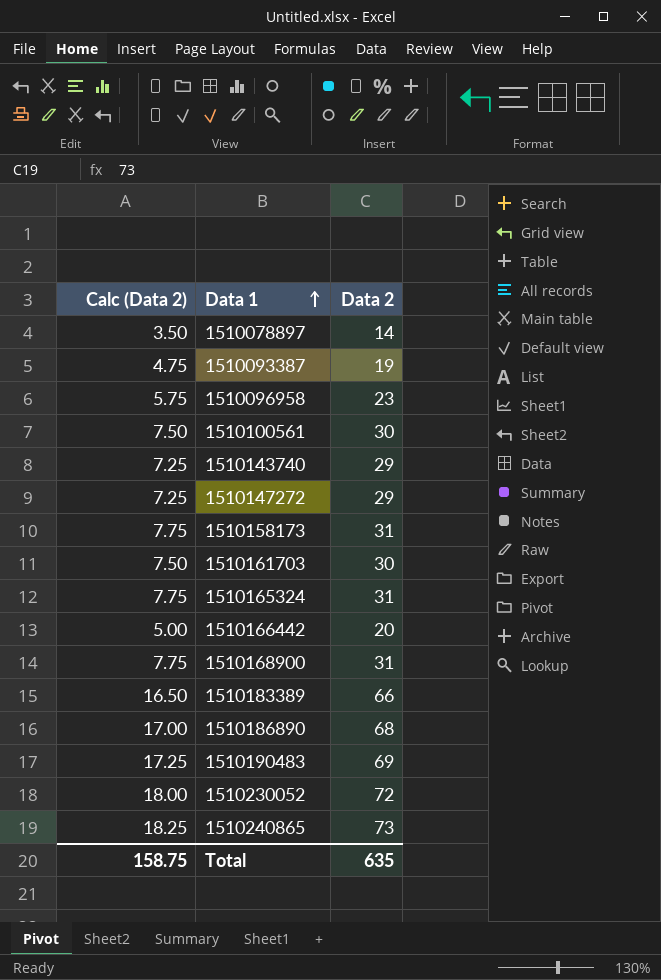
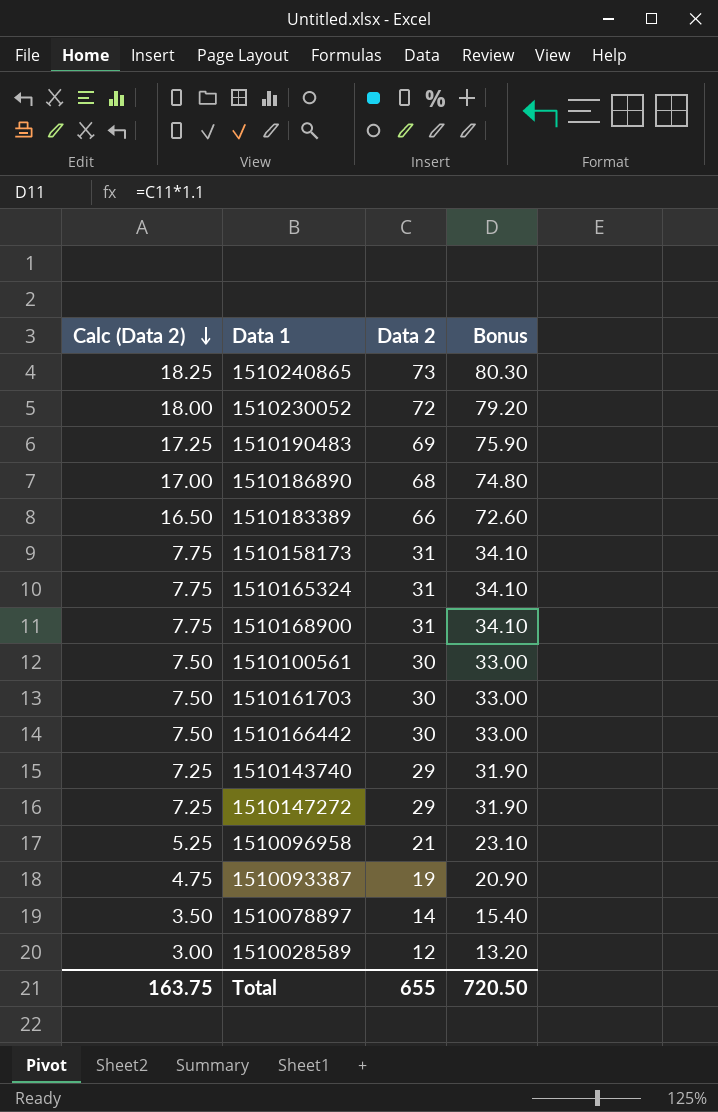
row order: Data 1 ascending -> Calc (Data 2) descending
column Bonus | formula: none -> [Data 2] * 1.1
1510166442 | Calc (Data 2): 5.00 -> 7.50
1510166442 | Data 2: 20 -> 30
1510096958 | Calc (Data 2): 5.75 -> 5.25
1510096958 | Data 2: 23 -> 21
row 1510028589: none -> 3.00 | 12 | 13.20
Total | Calc (Data 2): 158.75 -> 163.75
Total | Data 2: 635 -> 655

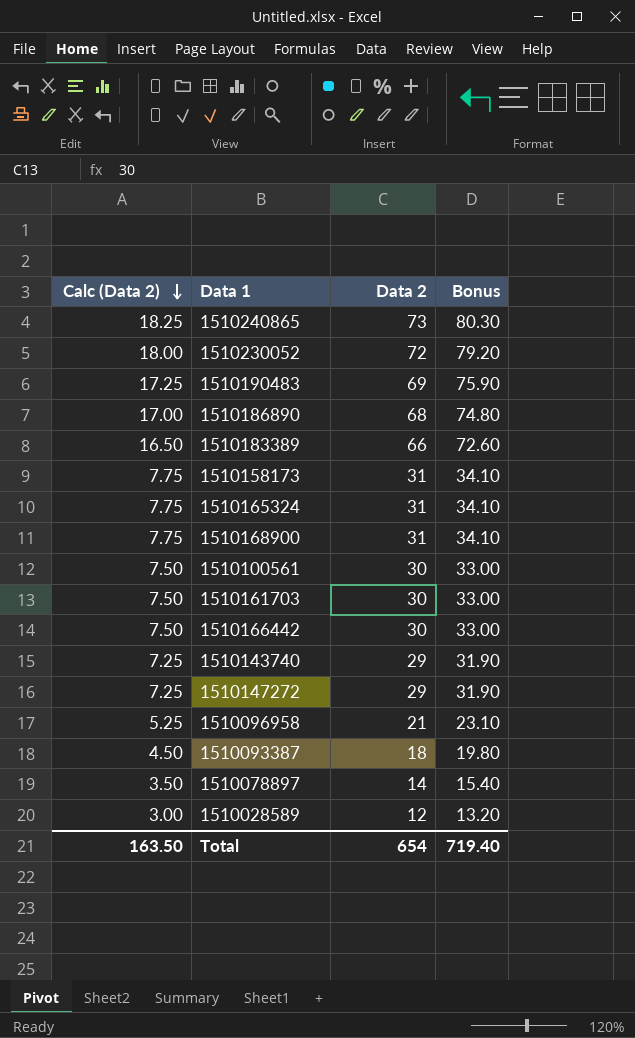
1510093387 | Calc (Data 2): 4.75 -> 4.50
1510093387 | Data 2: 19 -> 18
1510093387 | Bonus: 20.90 -> 19.80
Total | Calc (Data 2): 163.75 -> 163.50
Total | Data 2: 655 -> 654
Total | Bonus: 720.50 -> 719.40

